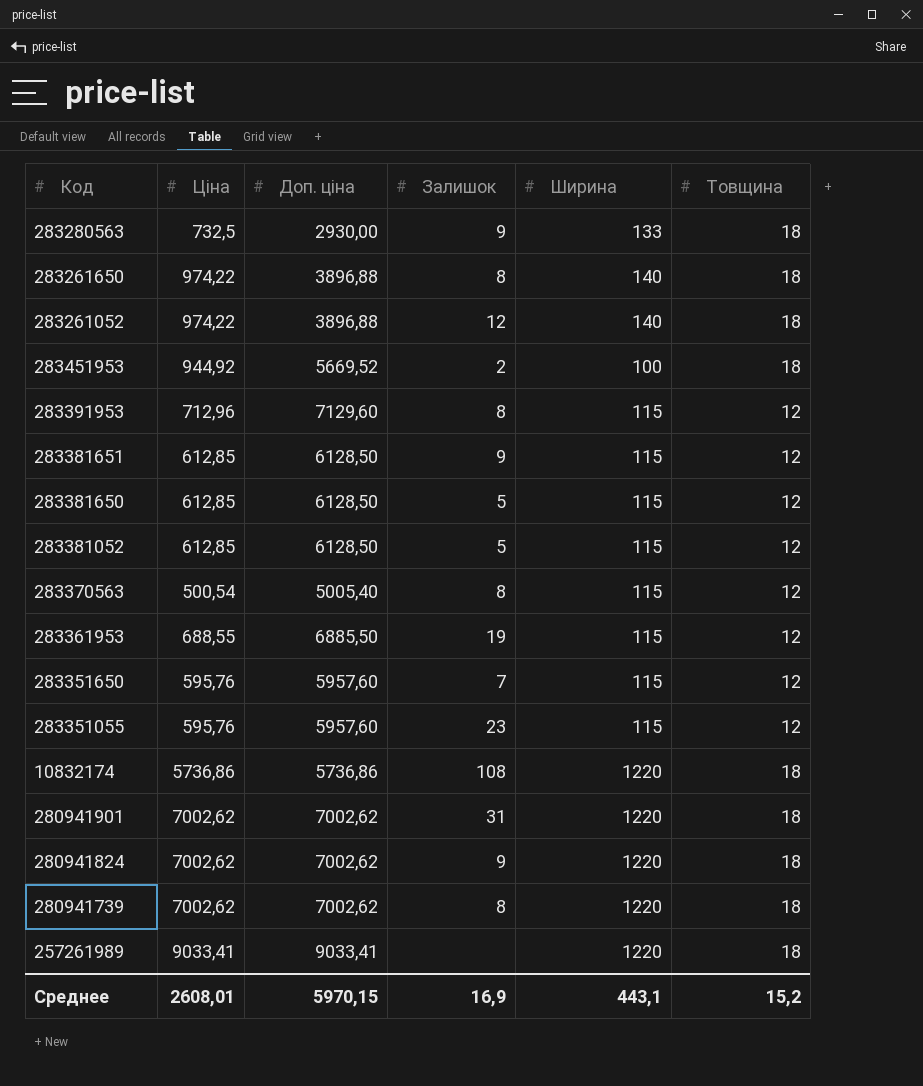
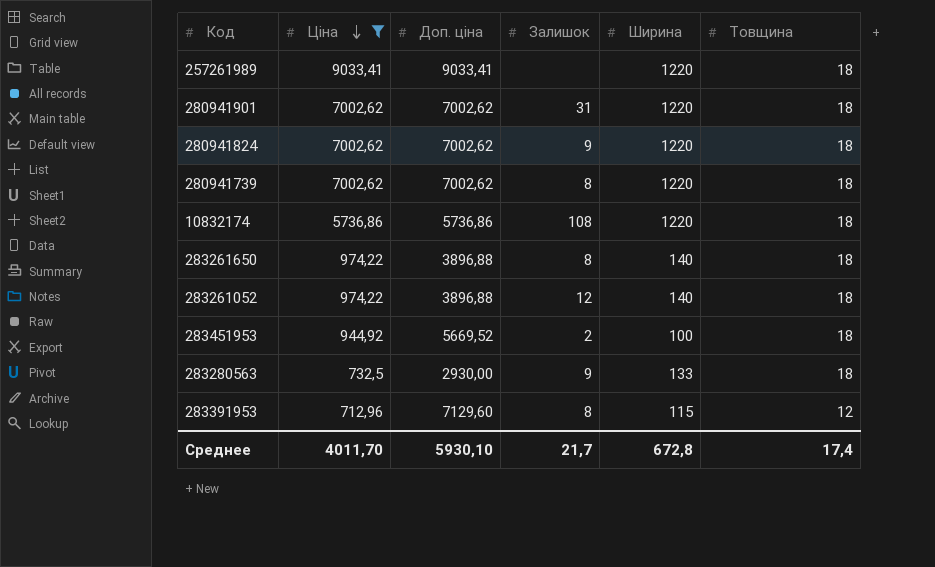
filter: none -> Ціна >= 712,96
row order: none -> Ціна descending
Среднее | Ціна: 2608,01 -> 4011,70
Среднее | Доп. ціна: 5970,15 -> 5930,10
Среднее | Залишок: 16,9 -> 21,7
Среднее | Ширина: 443,1 -> 672,8
Среднее | Товщина: 15,2 -> 17,4

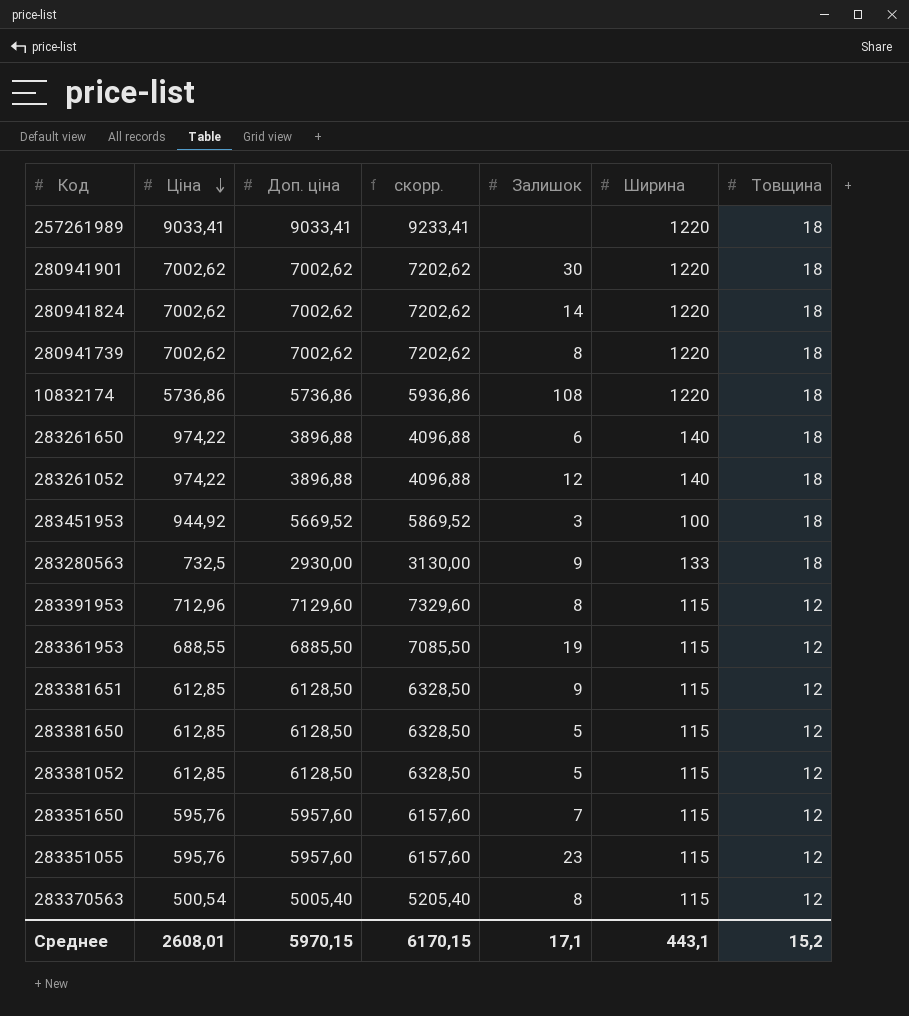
filter: Ціна >= 712,96 -> none
column скорр. | formula: none -> [Доп. ціна] + 200
280941901 | Залишок: 31 -> 30
280941824 | Залишок: 9 -> 14
283261650 | Залишок: 8 -> 6
283451953 | Залишок: 2 -> 3
Среднее | Ціна: 4011,70 -> 2608,01
Среднее | Доп. ціна: 5930,10 -> 5970,15
Среднее | Залишок: 21,7 -> 17,1
Среднее | Ширина: 672,8 -> 443,1
Среднее | Товщина: 17,4 -> 15,2

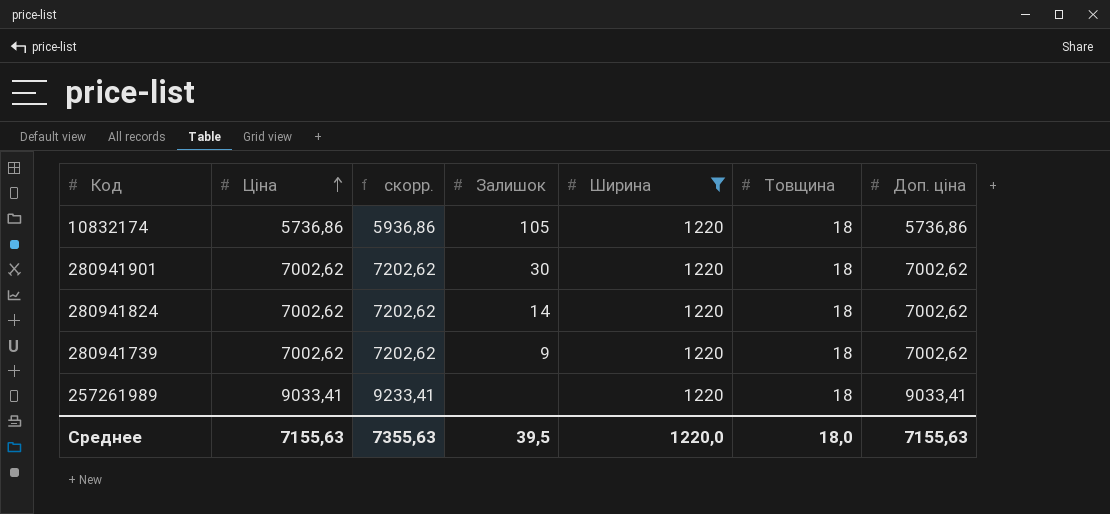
filter: none -> Ширина = 1220
row order: Ціна descending -> Ціна ascending
column Доп. ціна | position: 3 -> 7
10832174 | Залишок: 108 -> 105
280941739 | Залишок: 8 -> 9
Среднее | Ціна: 2608,01 -> 7155,63
Среднее | скорр.: 6170,15 -> 7355,63
Среднее | Залишок: 17,1 -> 39,5
Среднее | Ширина: 443,1 -> 1220,0
Среднее | Товщина: 15,2 -> 18,0
Среднее | Доп. ціна: 5970,15 -> 7155,63

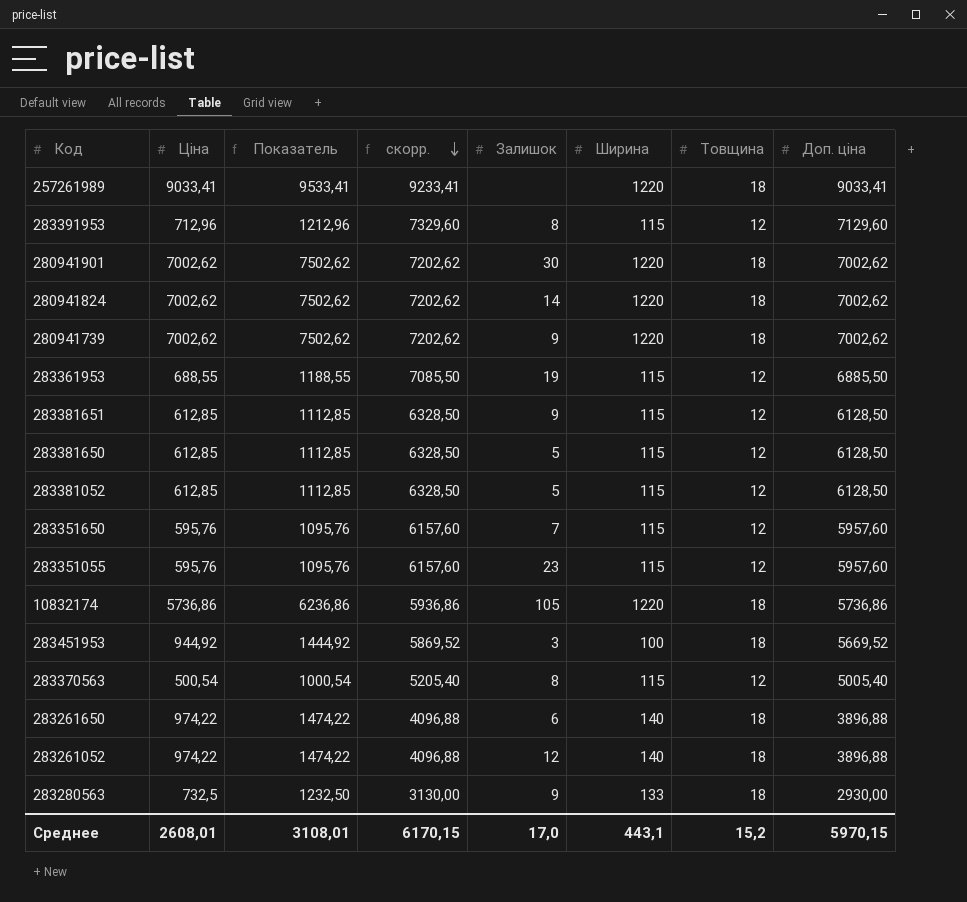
filter: Ширина = 1220 -> none
row order: Ціна ascending -> скорр. descending
column Показатель | formula: none -> [Ціна] + 500
Среднее | Ціна: 7155,63 -> 2608,01
Среднее | скорр.: 7355,63 -> 6170,15
Среднее | Залишок: 39,5 -> 17,0
Среднее | Ширина: 1220,0 -> 443,1
Среднее | Товщина: 18,0 -> 15,2
Среднее | Доп. ціна: 7155,63 -> 5970,15

